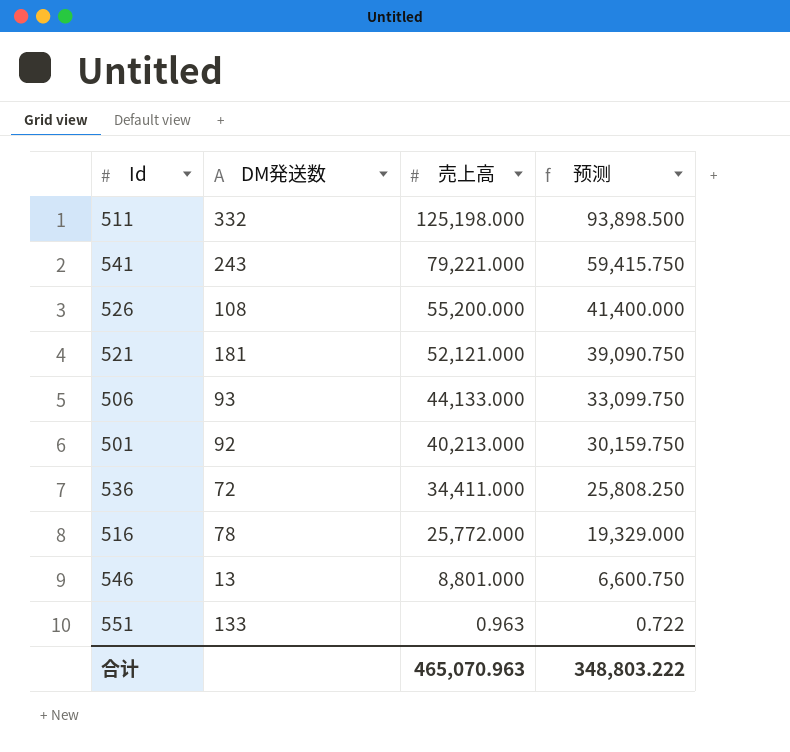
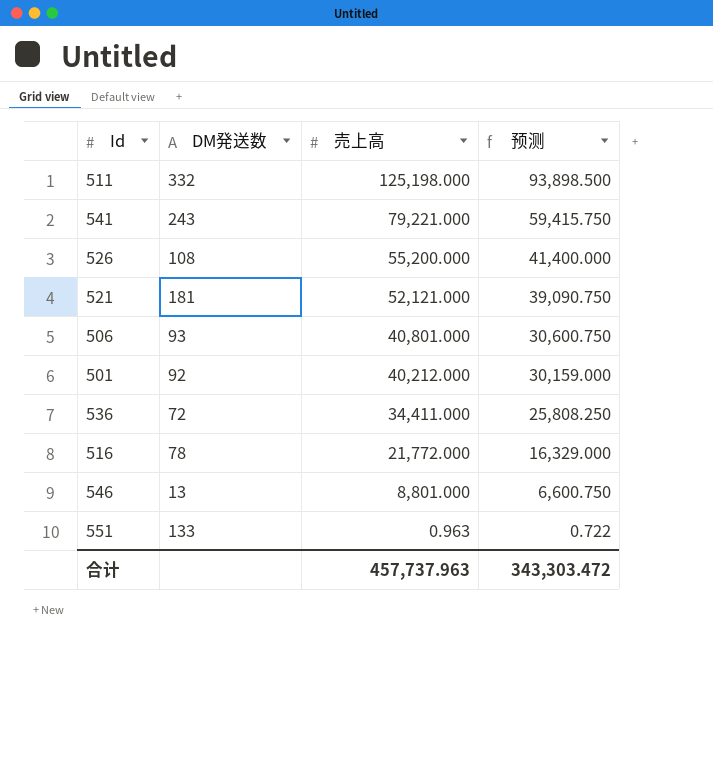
506 | 売上高: 44,133.000 -> 40,801.000
506 | 预测: 33,099.750 -> 30,600.750
501 | 売上高: 40,213.000 -> 40,212.000
501 | 预测: 30,159.750 -> 30,159.000
516 | 売上高: 25,772.000 -> 21,772.000
516 | 预测: 19,329.000 -> 16,329.000
合计 | 売上高: 465,070.963 -> 457,737.963
合计 | 预测: 348,803.222 -> 343,303.472

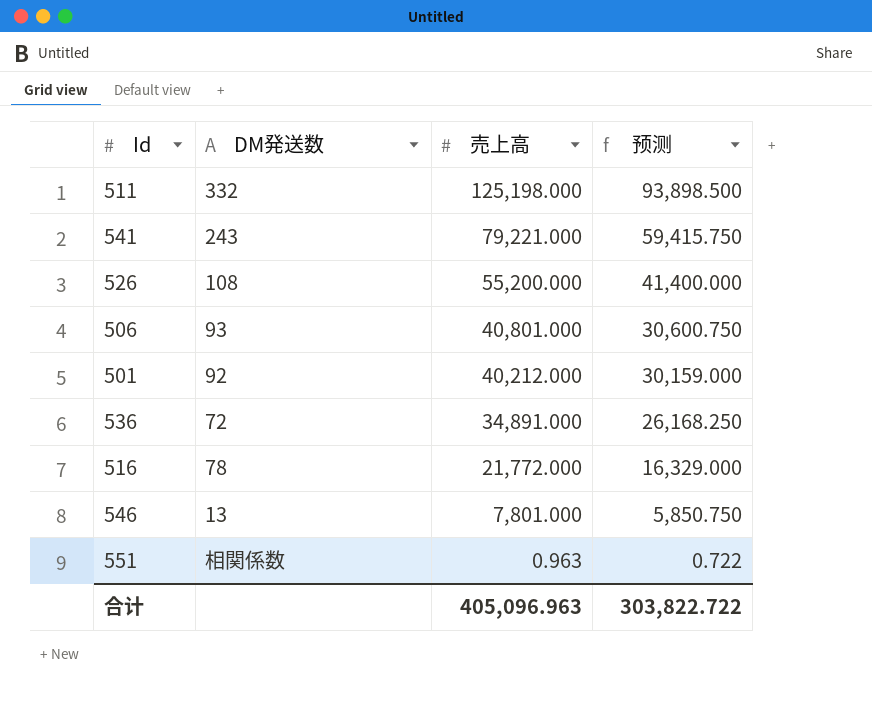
row 521: 181 | 52,121.000 | 39,090.750 -> none
536 | 売上高: 34,411.000 -> 34,891.000
536 | 预测: 25,808.250 -> 26,168.250
546 | 売上高: 8,801.000 -> 7,801.000
546 | 预测: 6,600.750 -> 5,850.750
551 | DM発送数: 133 -> 相関係数
合计 | 売上高: 457,737.963 -> 405,096.963
合计 | 预测: 343,303.472 -> 303,822.722

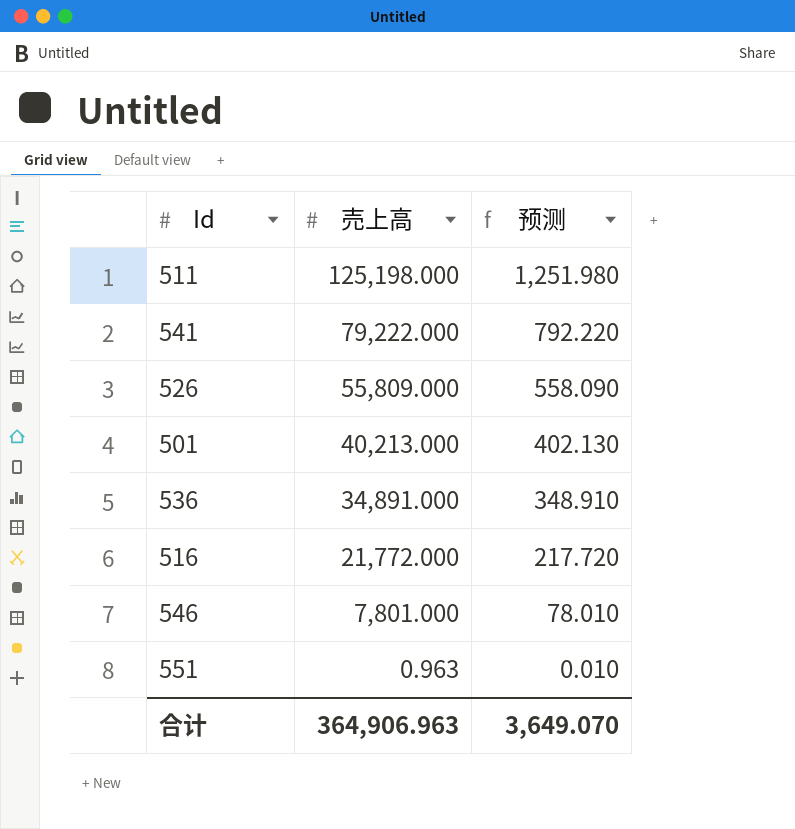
column DM発送数 | position: 2 -> none
column 预测 | formula: [売上高] * 0.75 -> [売上高] * 0.01
row 506: 93 | 40,801.000 | 30,600.750 -> none
541 | 売上高: 79,221.000 -> 79,222.000
526 | 売上高: 55,200.000 -> 55,809.000
501 | 売上高: 40,212.000 -> 40,213.000
合计 | 売上高: 405,096.963 -> 364,906.963
合计 | 预测: 303,822.722 -> 3,649.070

